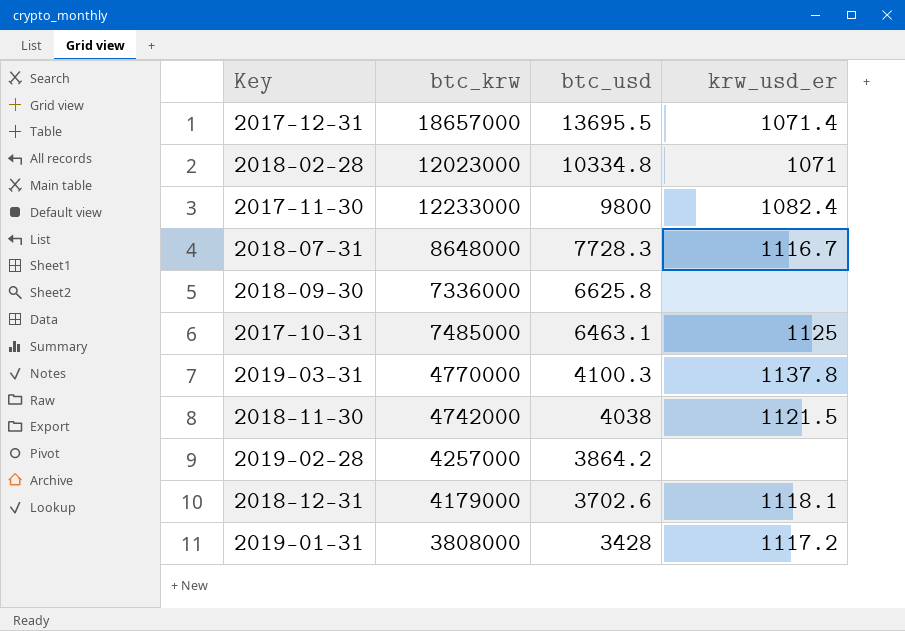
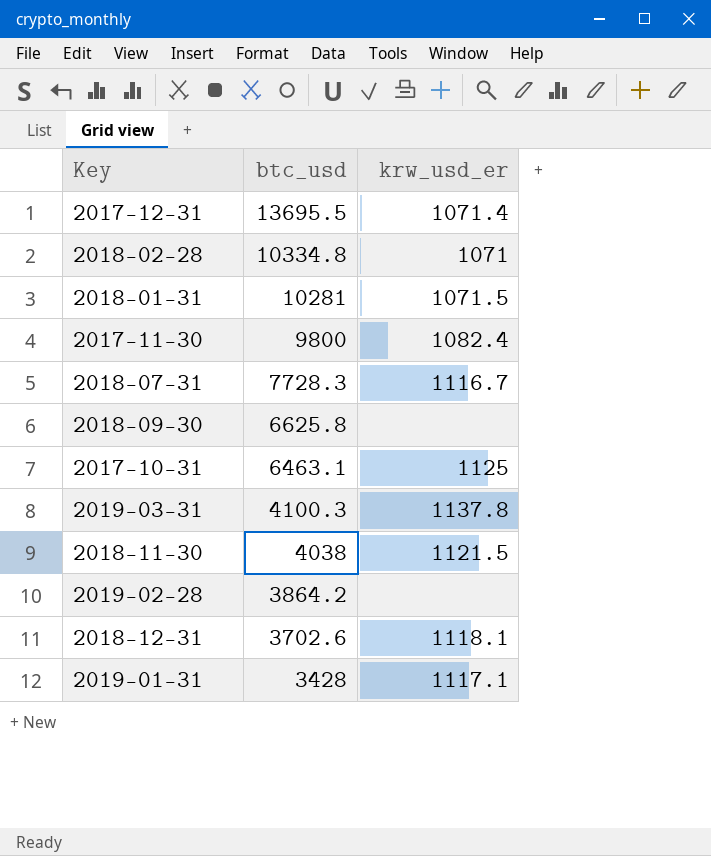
column btc_krw | position: 2 -> none
row 2018-01-31: none -> 10281 | 1071.5
2019-01-31 | krw_usd_er: 1117.2 -> 1117.1

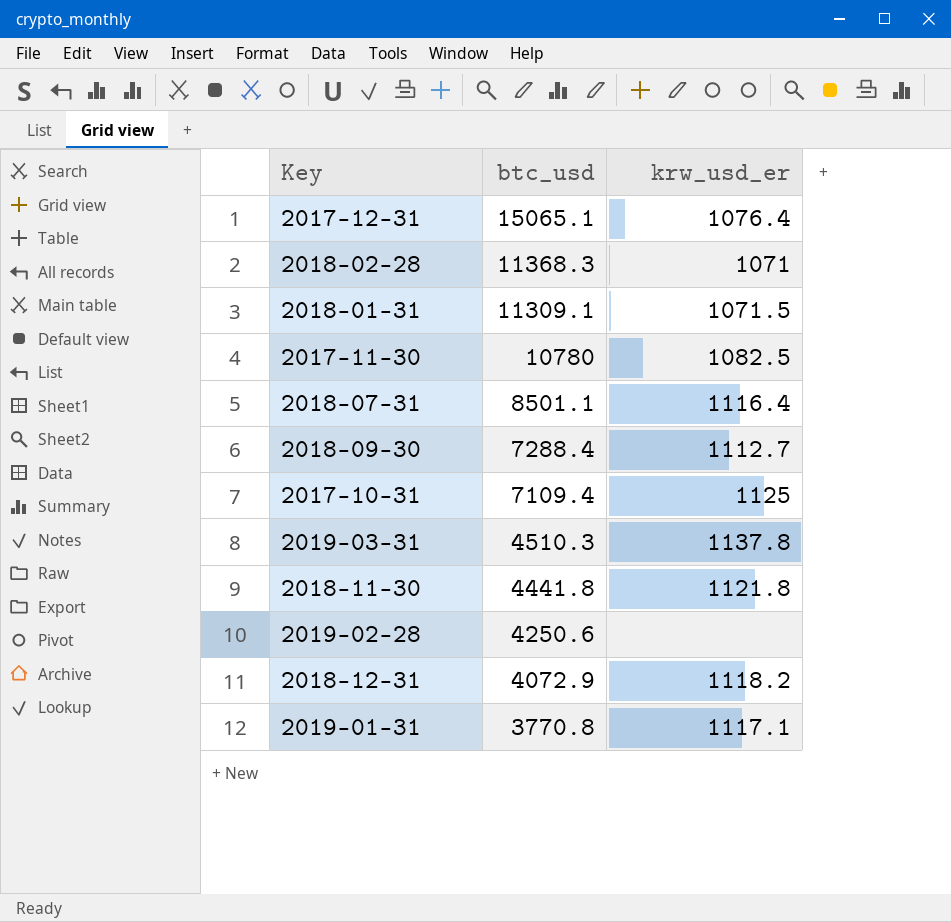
2017-12-31 | btc_usd: 13695.5 -> 15065.1
2017-12-31 | krw_usd_er: 1071.4 -> 1076.4
2018-02-28 | btc_usd: 10334.8 -> 11368.3
2018-01-31 | btc_usd: 10281 -> 11309.1
2017-11-30 | btc_usd: 9800 -> 10780
2017-11-30 | krw_usd_er: 1082.4 -> 1082.5
2018-07-31 | btc_usd: 7728.3 -> 8501.1
2018-07-31 | krw_usd_er: 1116.7 -> 1116.4
2018-09-30 | btc_usd: 6625.8 -> 7288.4
2018-09-30 | krw_usd_er: none -> 1112.7
2017-10-31 | btc_usd: 6463.1 -> 7109.4
2019-03-31 | btc_usd: 4100.3 -> 4510.3
2018-11-30 | btc_usd: 4038 -> 4441.8
2018-11-30 | krw_usd_er: 1121.5 -> 1121.8
2019-02-28 | btc_usd: 3864.2 -> 4250.6
2018-12-31 | btc_usd: 3702.6 -> 4072.9
2018-12-31 | krw_usd_er: 1118.1 -> 1118.2
2019-01-31 | btc_usd: 3428 -> 3770.8

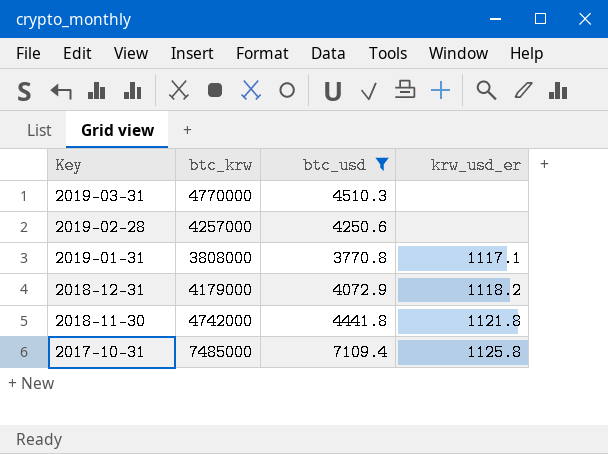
filter: none -> btc_usd <= 7109.4
row order: btc_usd descending -> Key descending
column btc_krw | position: none -> 2
2019-03-31 | krw_usd_er: 1137.8 -> none
2017-10-31 | krw_usd_er: 1125 -> 1125.8

